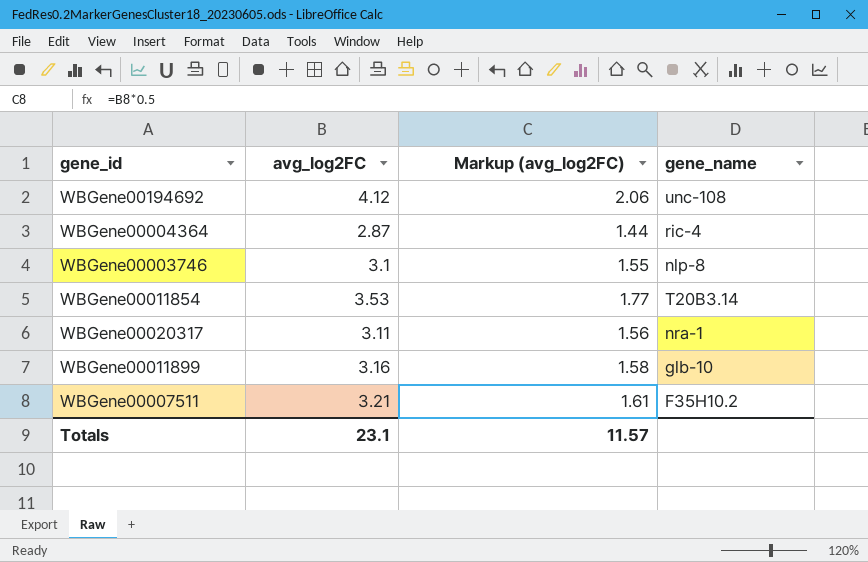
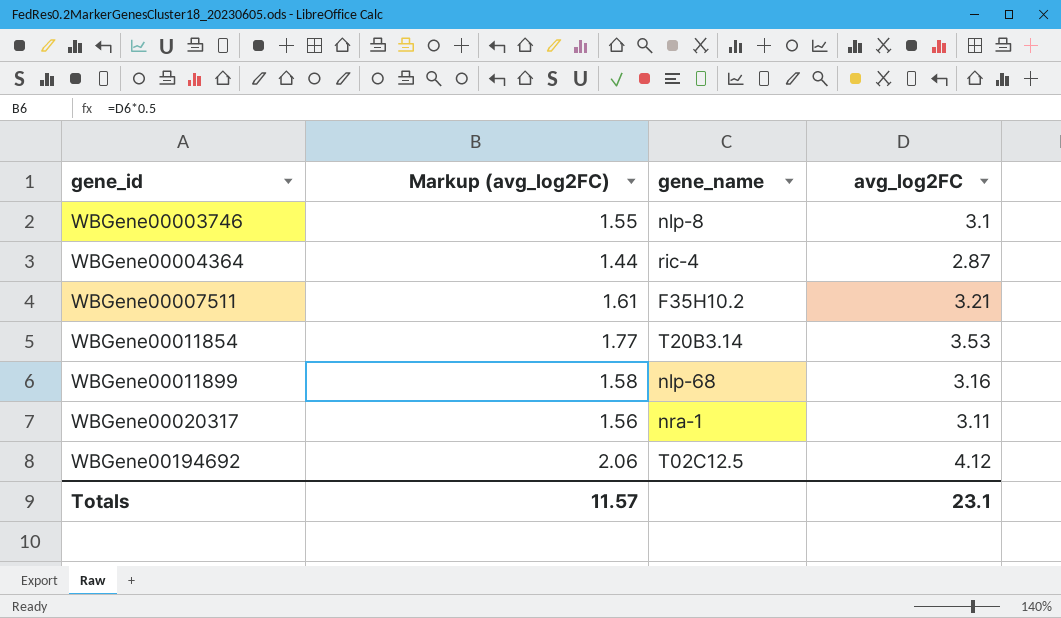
row order: none -> gene_id ascending
column avg_log2FC | position: 2 -> 4
WBGene00011899 | gene_name: glb-10 -> nlp-68
WBGene00194692 | gene_name: unc-108 -> T02C12.5

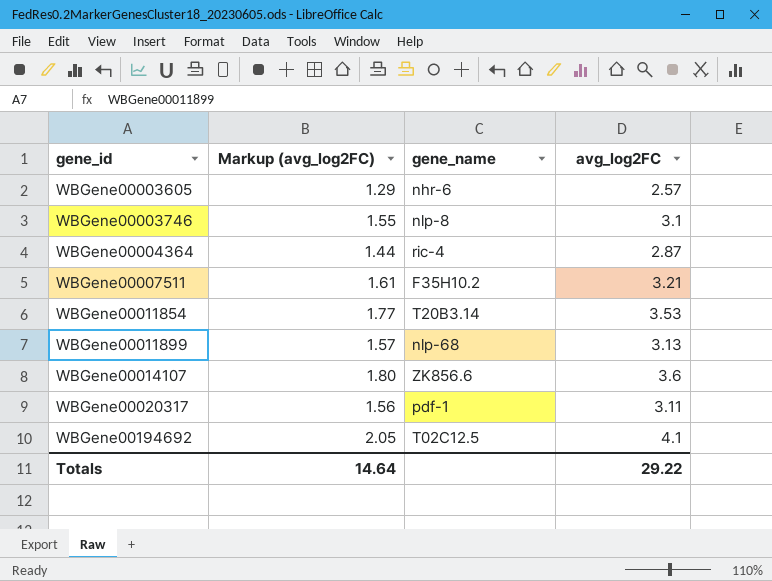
row WBGene00003605: none -> 1.29 | nhr-6 | 2.57
WBGene00011899 | Markup (avg_log2FC): 1.58 -> 1.57
WBGene00011899 | avg_log2FC: 3.16 -> 3.13
row WBGene00014107: none -> 1.80 | ZK856.6 | 3.6
WBGene00020317 | gene_name: nra-1 -> pdf-1
WBGene00194692 | Markup (avg_log2FC): 2.06 -> 2.05
WBGene00194692 | avg_log2FC: 4.12 -> 4.1
Totals | Markup (avg_log2FC): 11.57 -> 14.64
Totals | avg_log2FC: 23.1 -> 29.22

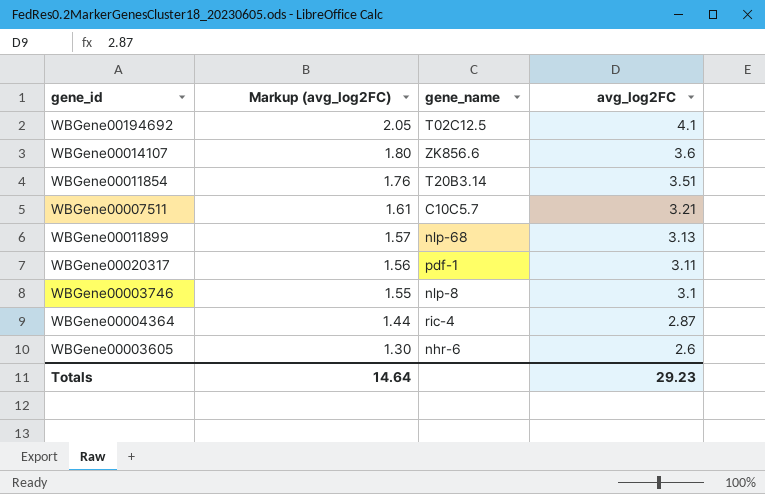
row order: gene_id ascending -> Markup (avg_log2FC) descending
WBGene00011854 | Markup (avg_log2FC): 1.77 -> 1.76
WBGene00011854 | avg_log2FC: 3.53 -> 3.51
WBGene00007511 | gene_name: F35H10.2 -> C10C5.7
WBGene00003605 | Markup (avg_log2FC): 1.29 -> 1.30
WBGene00003605 | avg_log2FC: 2.57 -> 2.6
Totals | avg_log2FC: 29.22 -> 29.23

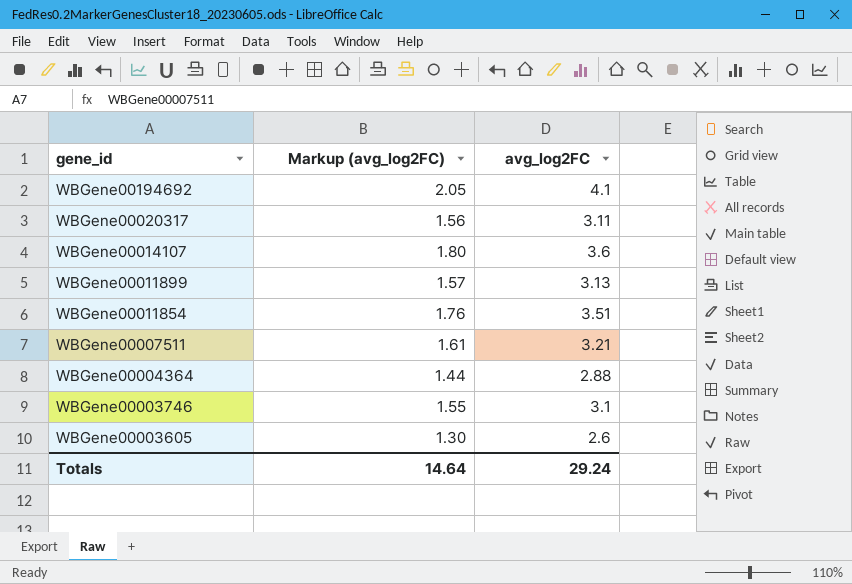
row order: Markup (avg_log2FC) descending -> gene_id descending
column gene_name | position: 3 -> none
WBGene00004364 | avg_log2FC: 2.87 -> 2.88
Totals | avg_log2FC: 29.23 -> 29.24

